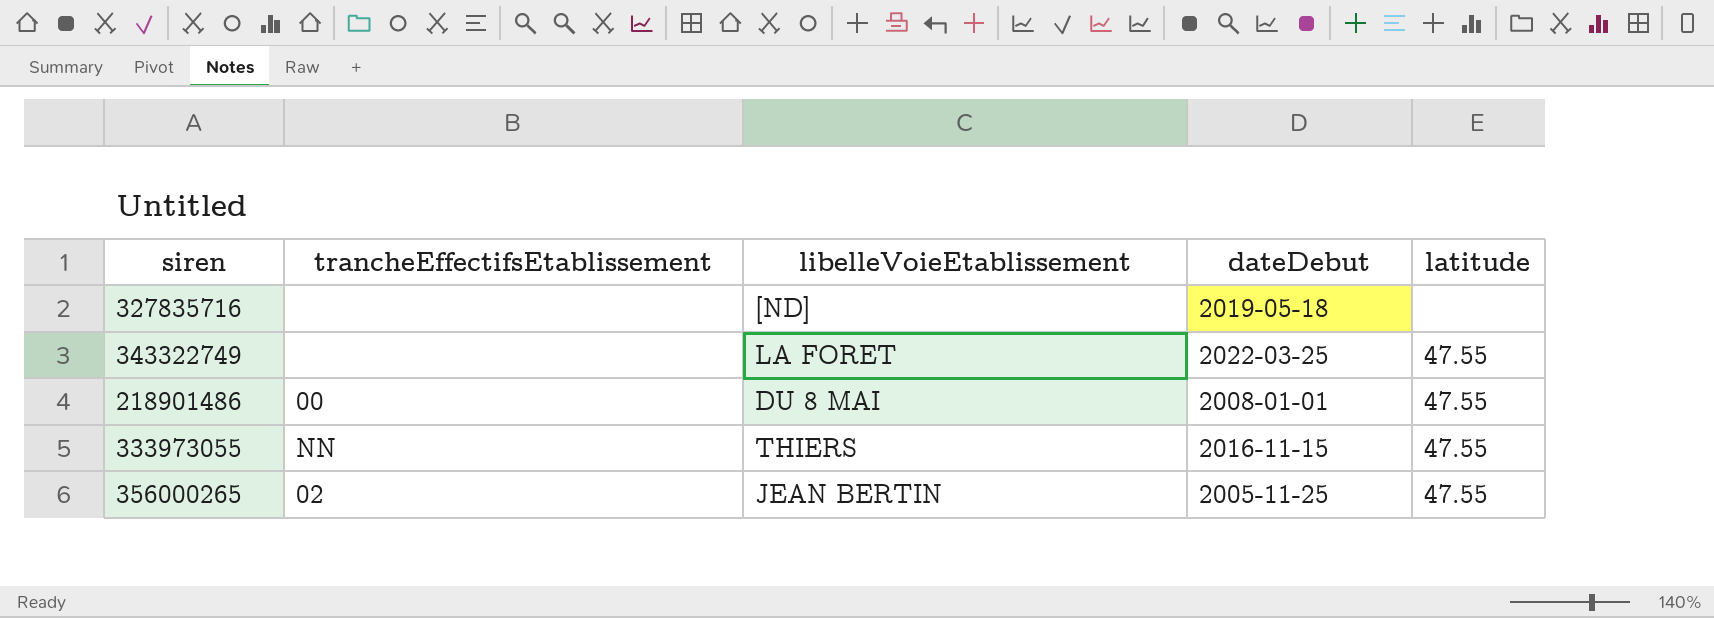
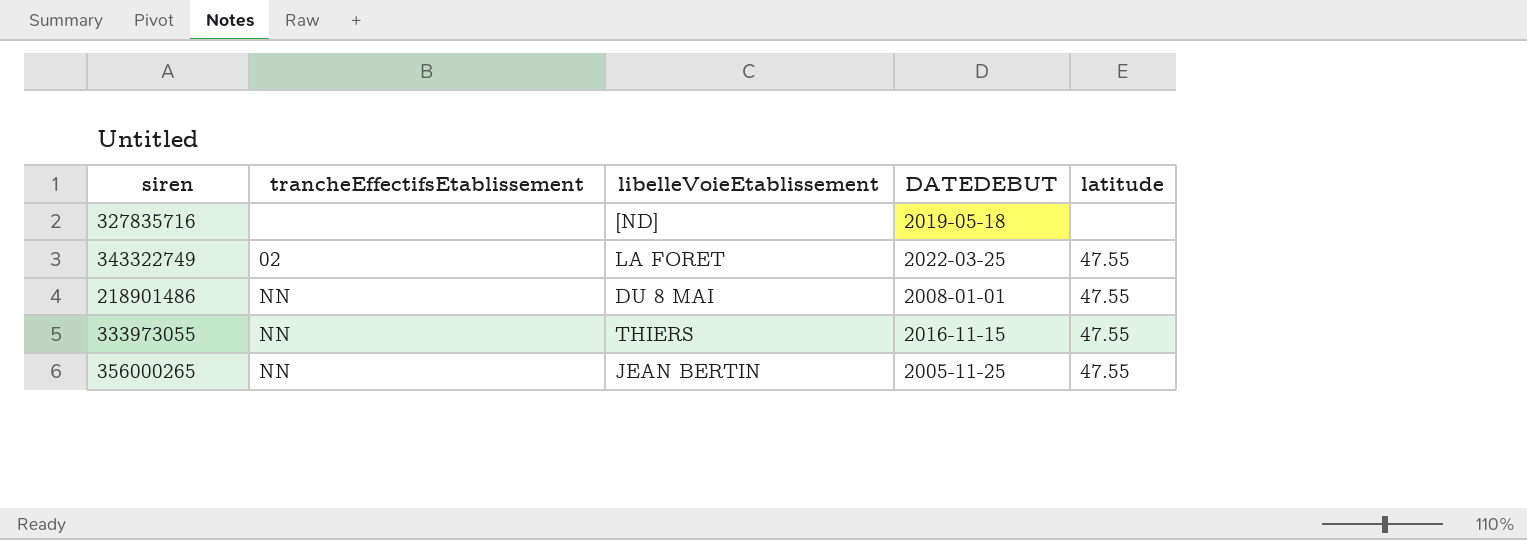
column name: dateDebut -> DATEDEBUT
343322749 | trancheEffectifsEtablissement: none -> 02
218901486 | trancheEffectifsEtablissement: 00 -> NN
356000265 | trancheEffectifsEtablissement: 02 -> NN

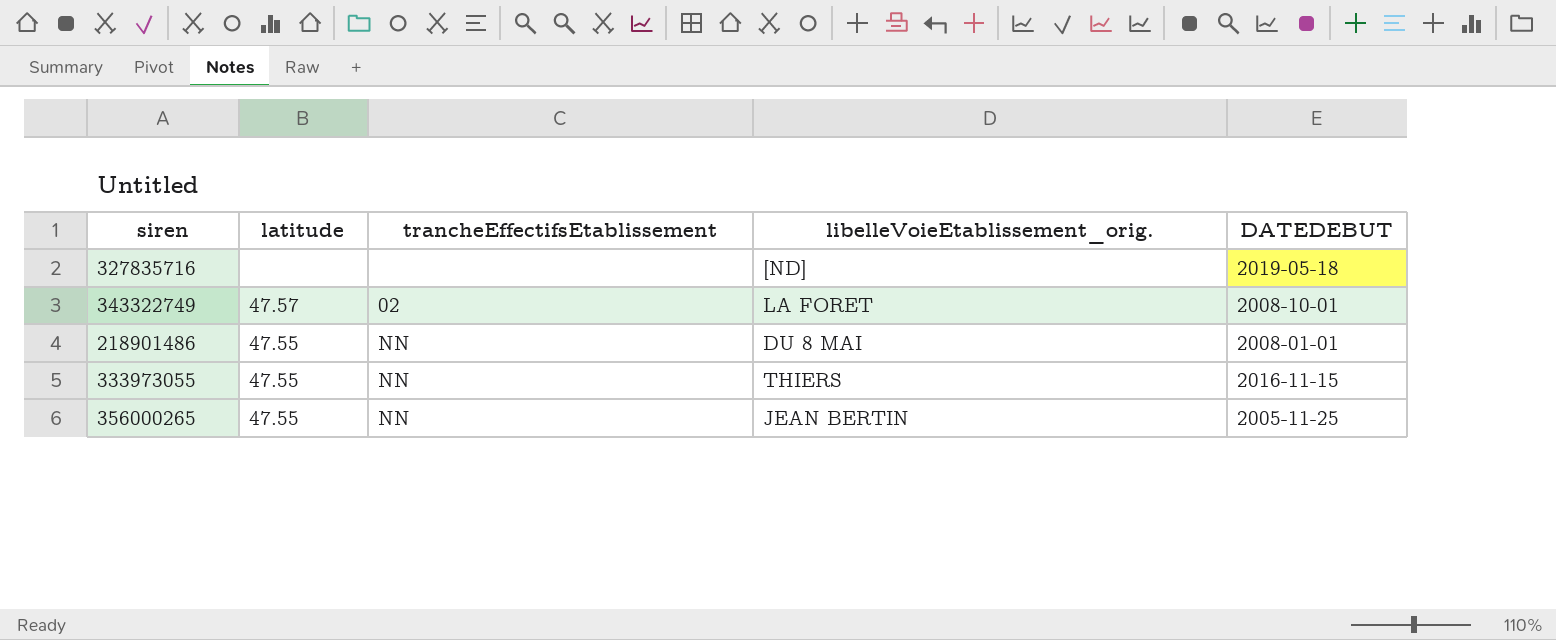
column latitude | position: 5 -> 2
column name: libelleVoieEtablissement -> libelleVoieEtablissement_orig.
343322749 | latitude: 47.55 -> 47.57
343322749 | DATEDEBUT: 2022-03-25 -> 2008-10-01

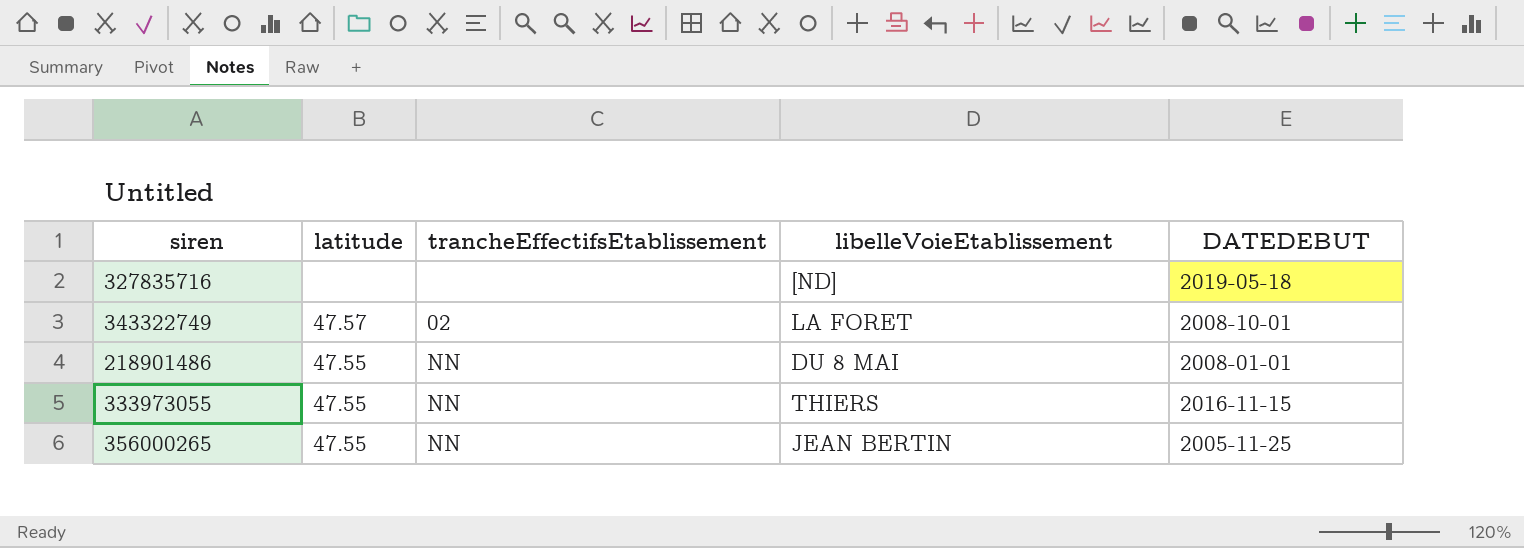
column name: libelleVoieEtablissement_orig. -> libelleVoieEtablissement

